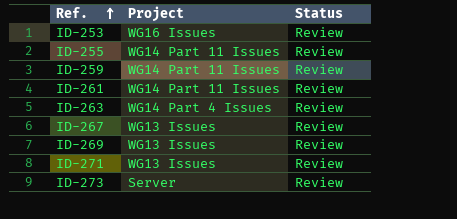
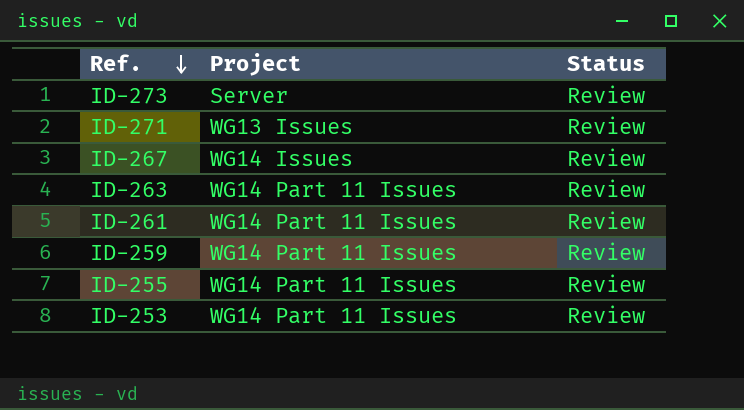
row order: Ref. ascending -> Ref. descending
row ID-269: WG13 Issues | Review -> none
ID-267 | Project: WG13 Issues -> WG14 Issues
ID-263 | Project: WG14 Part 4 Issues -> WG14 Part 11 Issues
ID-253 | Project: WG16 Issues -> WG14 Part 11 Issues

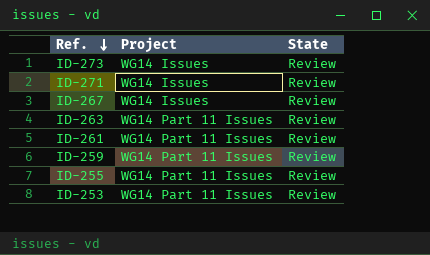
column name: Status -> State
ID-273 | Project: Server -> WG14 Issues
ID-271 | Project: WG13 Issues -> WG14 Issues

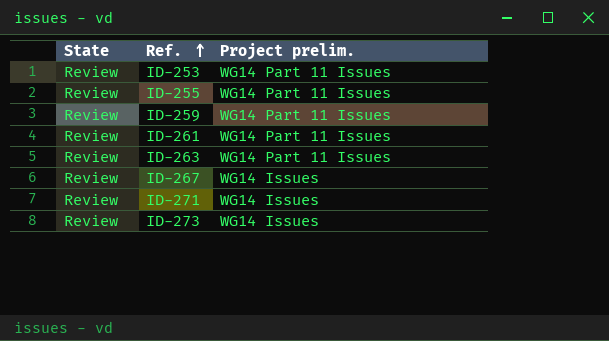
row order: Ref. descending -> Ref. ascending
column State | position: 3 -> 1
column name: Project -> Project prelim.

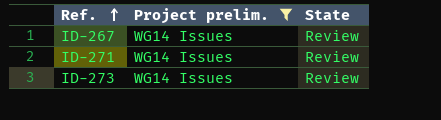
filter: none -> Project prelim. = WG14 Issues
column State | position: 1 -> 3

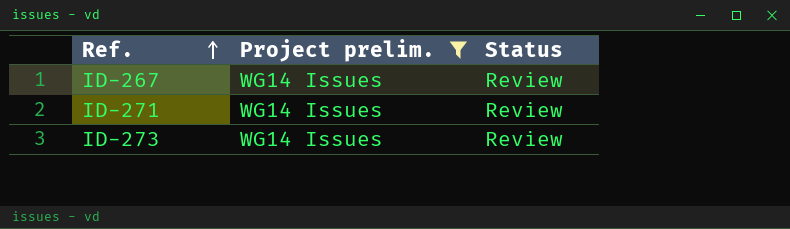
column name: State -> Status

